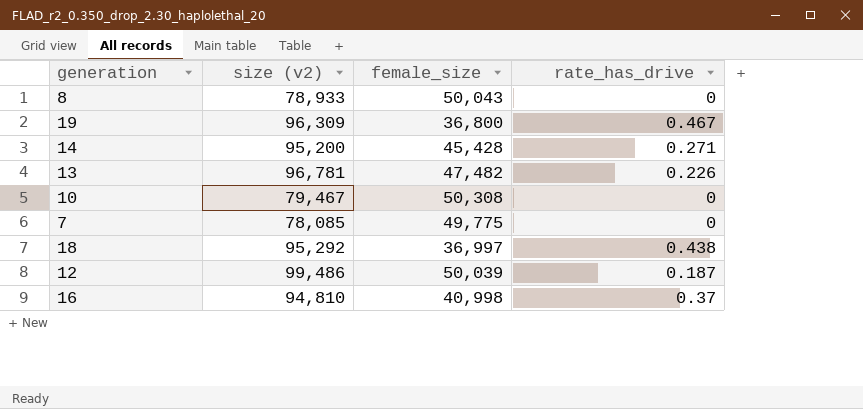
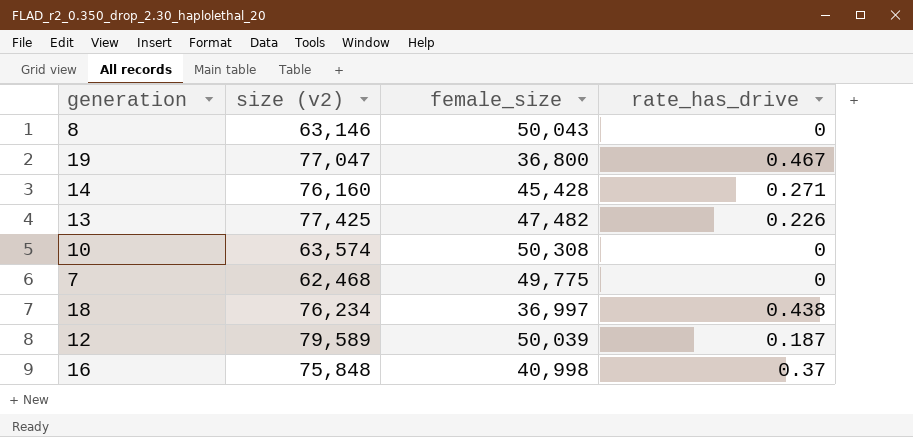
8 | size (v2): 78,933 -> 63,146
19 | size (v2): 96,309 -> 77,047
14 | size (v2): 95,200 -> 76,160
13 | size (v2): 96,781 -> 77,425
10 | size (v2): 79,467 -> 63,574
7 | size (v2): 78,085 -> 62,468
18 | size (v2): 95,292 -> 76,234
12 | size (v2): 99,486 -> 79,589
16 | size (v2): 94,810 -> 75,848

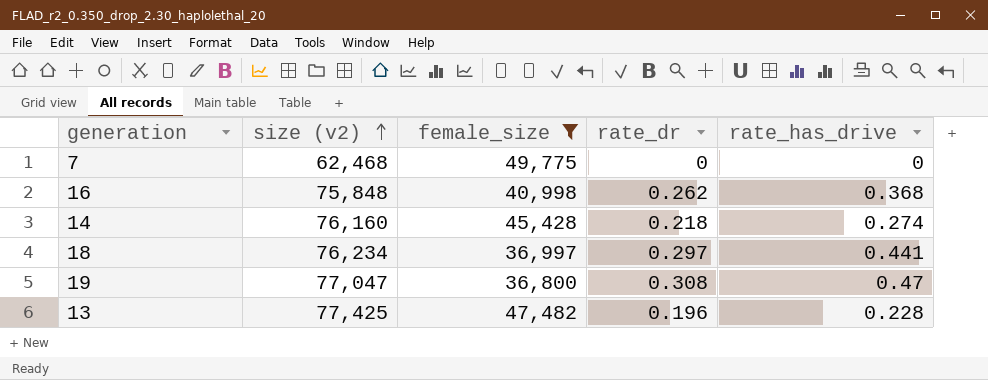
filter: none -> female_size <= 49,775
row order: none -> size (v2) ascending
column rate_dr | position: none -> 4
16 | rate_has_drive: 0.37 -> 0.368
14 | rate_has_drive: 0.271 -> 0.274
18 | rate_has_drive: 0.438 -> 0.441
19 | rate_has_drive: 0.467 -> 0.47
13 | rate_has_drive: 0.226 -> 0.228

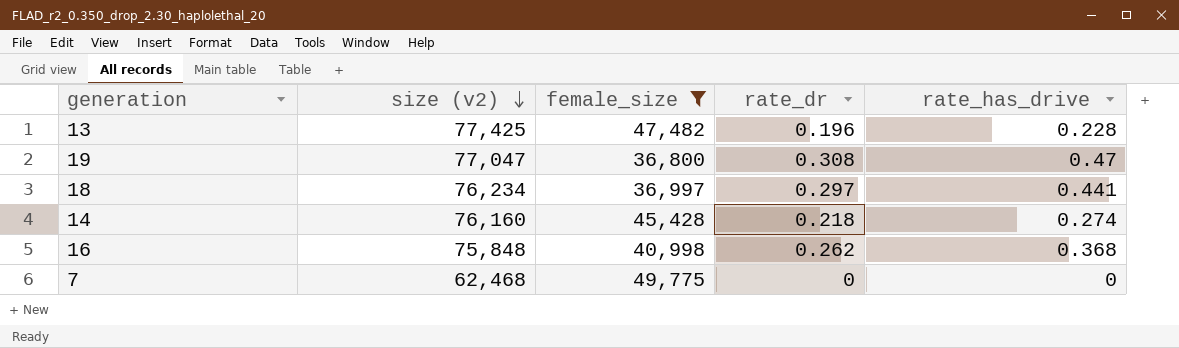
row order: size (v2) ascending -> size (v2) descending

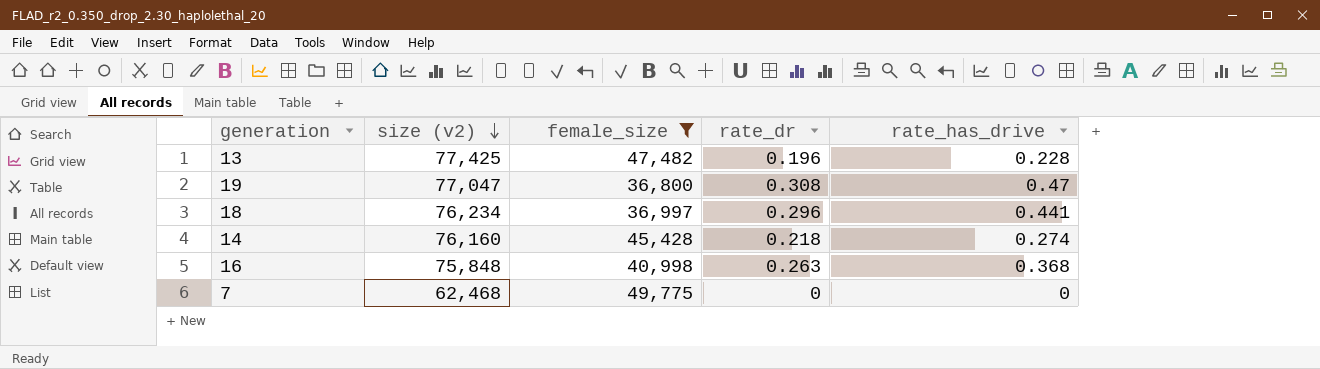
18 | rate_dr: 0.297 -> 0.296
16 | rate_dr: 0.262 -> 0.263

